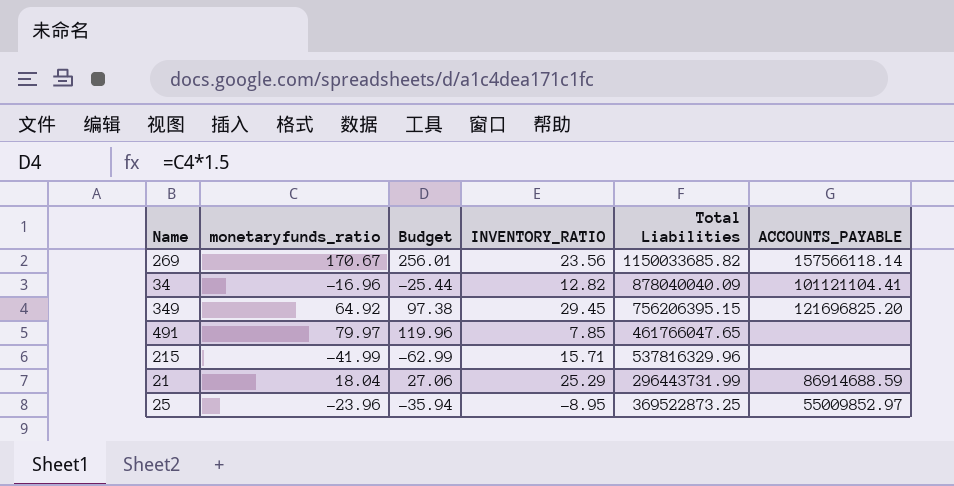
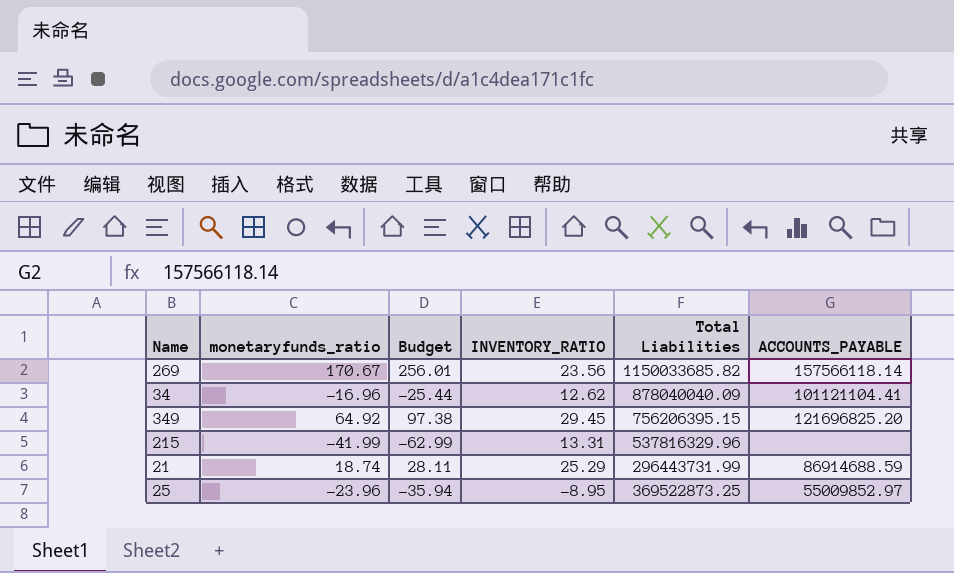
row 491: 79.97 | 119.96 | 7.85 | 461766047.65 | none -> none
34 | INVENTORY_RATIO: 12.82 -> 12.62
215 | INVENTORY_RATIO: 15.71 -> 13.31
21 | monetaryfunds_ratio: 18.04 -> 18.74
21 | Budget: 27.06 -> 28.11

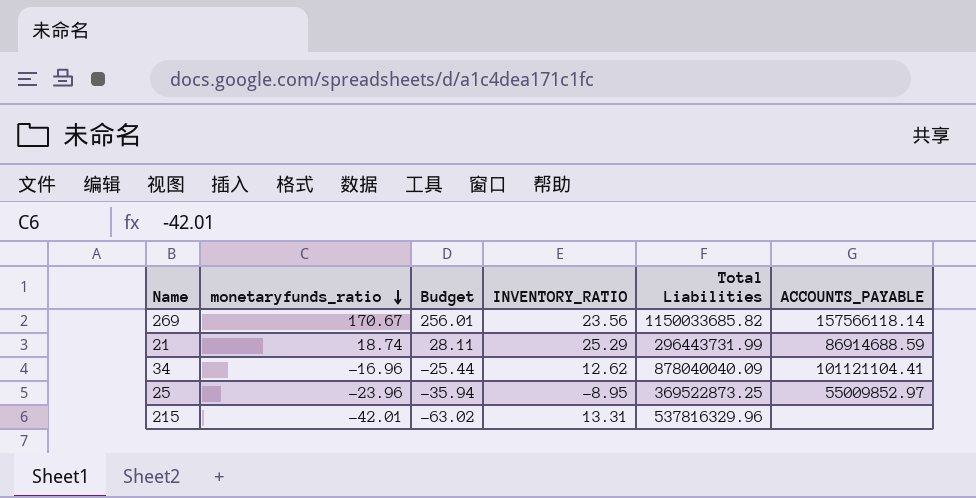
row order: none -> monetaryfunds_ratio descending
row 349: 64.92 | 97.38 | 29.45 | 756206395.15 | 121696825.20 -> none
215 | monetaryfunds_ratio: -41.99 -> -42.01
215 | Budget: -62.99 -> -63.02

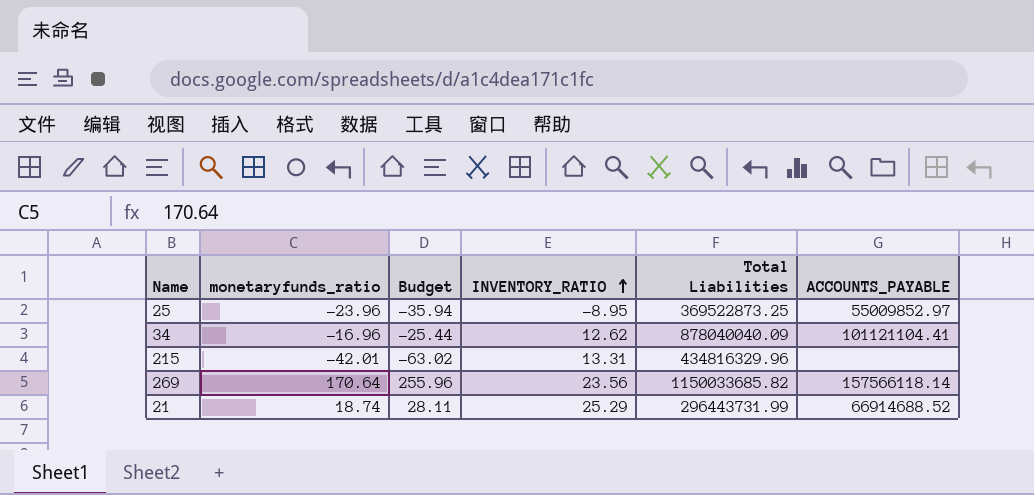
row order: monetaryfunds_ratio descending -> INVENTORY_RATIO ascending
215 | Total Liabilities: 537816329.96 -> 434816329.96
269 | monetaryfunds_ratio: 170.67 -> 170.64
269 | Budget: 256.01 -> 255.96
21 | ACCOUNTS_PAYABLE: 86914688.59 -> 66914688.52

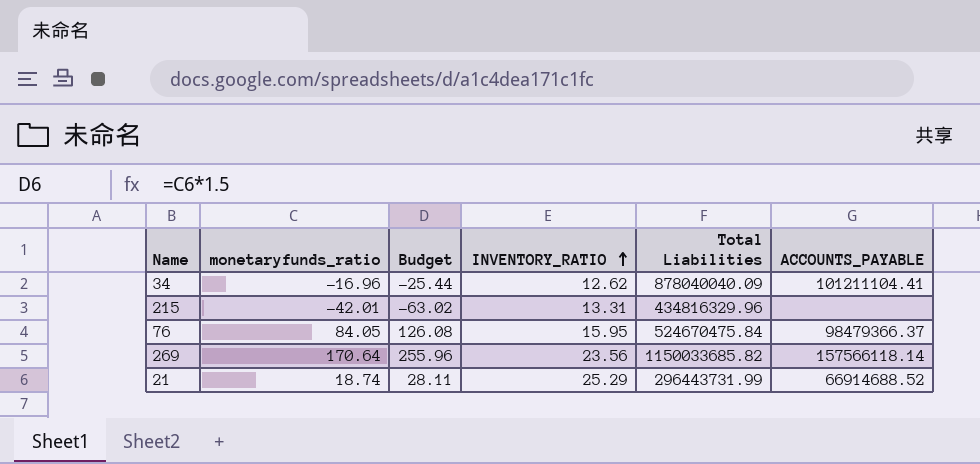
row 25: -23.96 | -35.94 | -8.95 | 369522873.25 | 55009852.97 -> none
34 | ACCOUNTS_PAYABLE: 101121104.41 -> 101211104.41
row 76: none -> 84.05 | 126.08 | 15.95 | 524670475.84 | 98479366.37

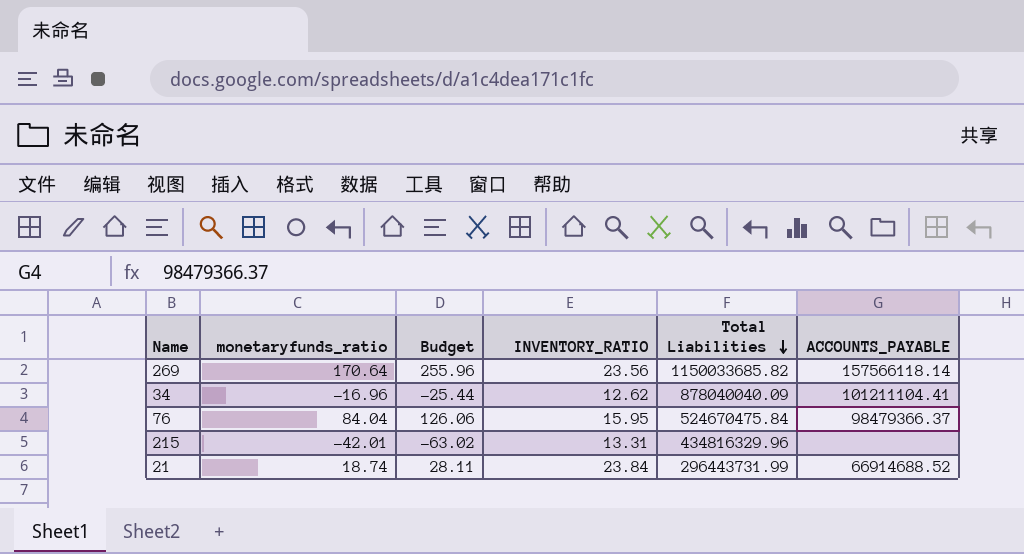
row order: INVENTORY_RATIO ascending -> Total Liabilities descending
76 | monetaryfunds_ratio: 84.05 -> 84.04
76 | Budget: 126.08 -> 126.06
21 | INVENTORY_RATIO: 25.29 -> 23.84

